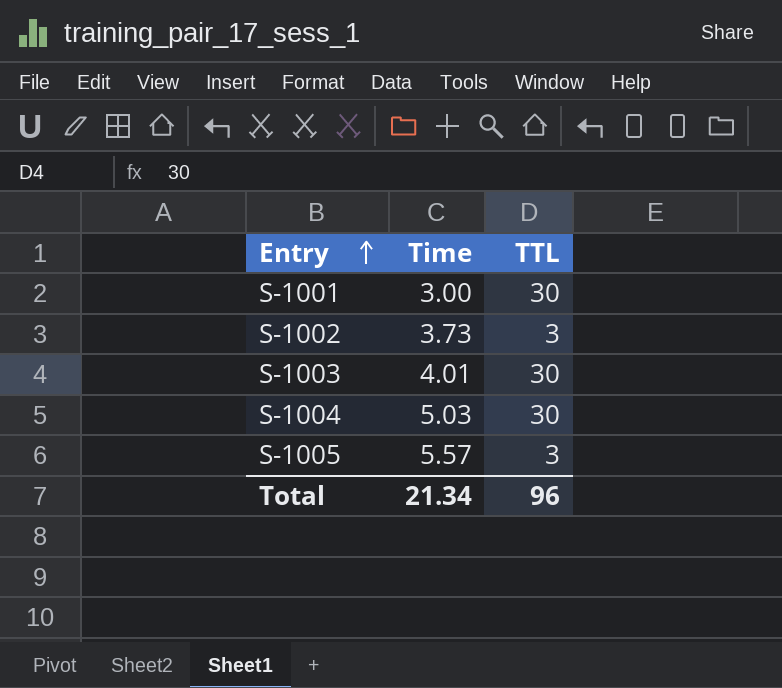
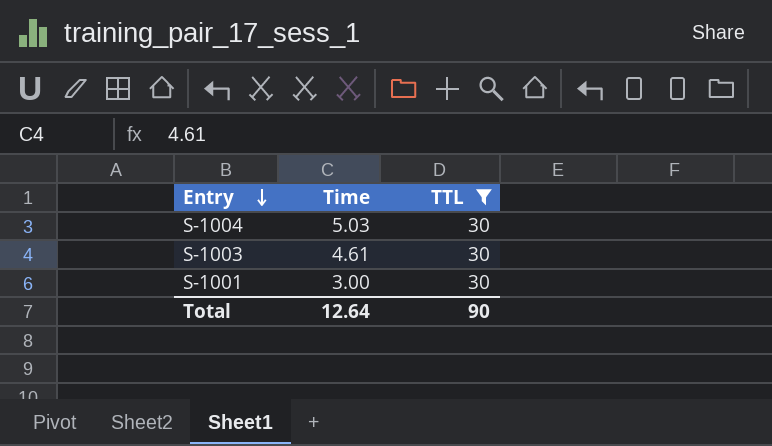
filter: none -> TTL = 30
row order: Entry ascending -> Entry descending
S-1003 | Time: 4.01 -> 4.61
Total | Time: 21.34 -> 12.64
Total | TTL: 96 -> 90

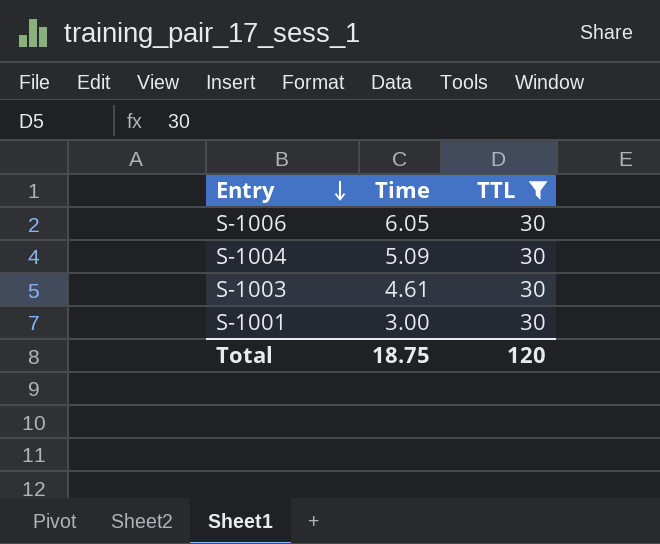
row S-1006: none -> 6.05 | 30
S-1004 | Time: 5.03 -> 5.09
Total | Time: 12.64 -> 18.75
Total | TTL: 90 -> 120

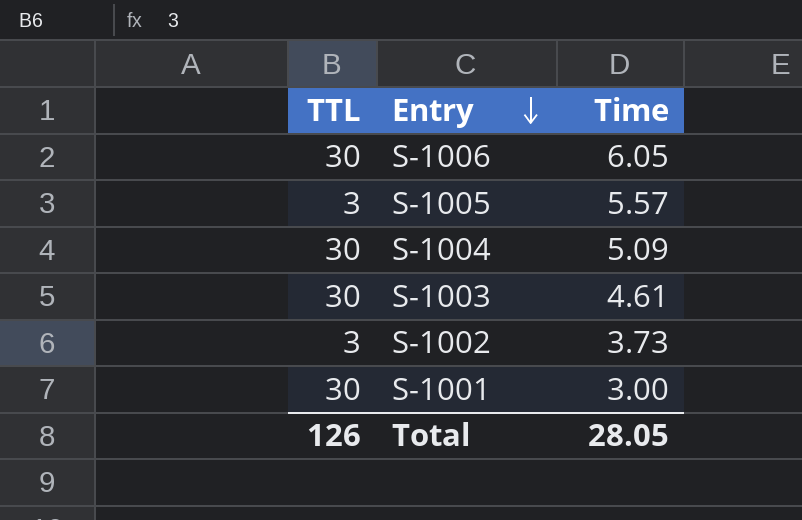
filter: TTL = 30 -> none
column TTL | position: 3 -> 1
Total | TTL: 120 -> 126
Total | Time: 18.75 -> 28.05

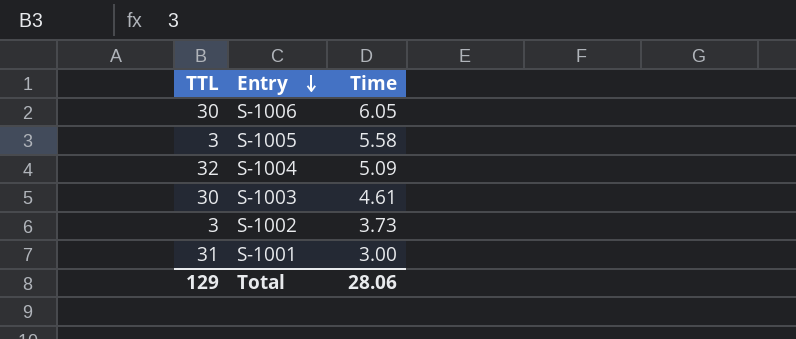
S-1005 | Time: 5.57 -> 5.58
S-1004 | TTL: 30 -> 32
S-1001 | TTL: 30 -> 31
Total | TTL: 126 -> 129
Total | Time: 28.05 -> 28.06

